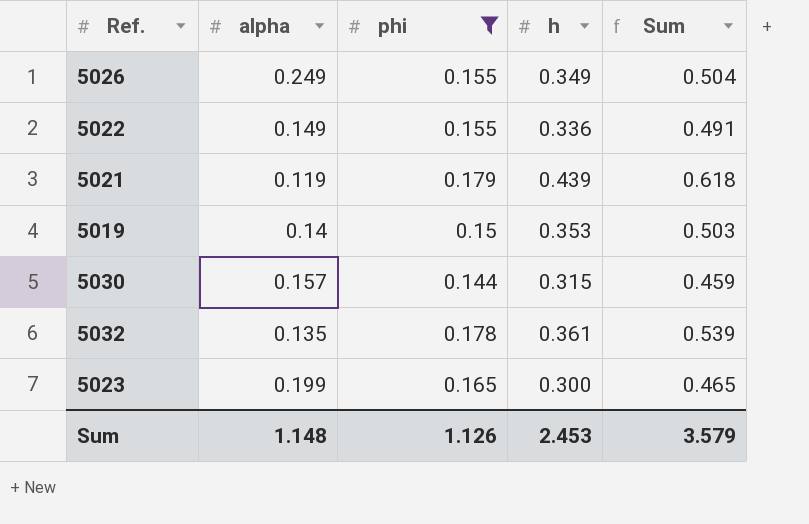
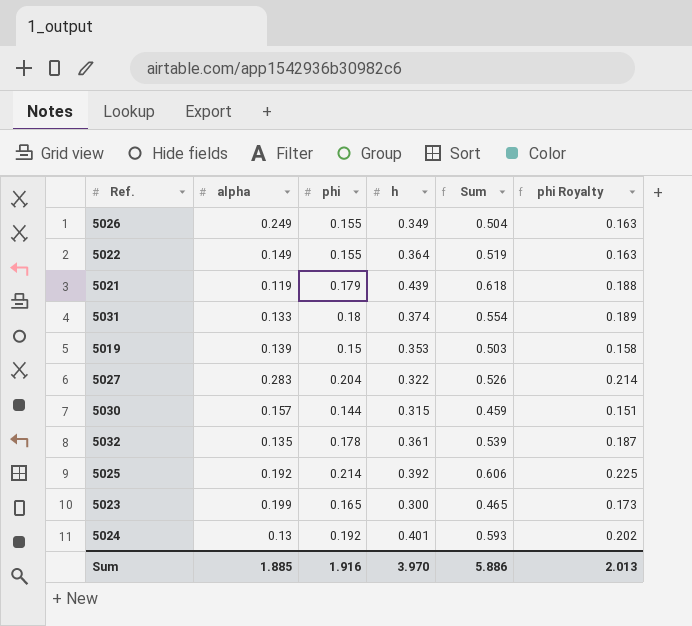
filter: phi <= 0.179 -> none
column phi Royalty | formula: none -> [phi] * 1.05
5022 | h: 0.336 -> 0.364
5022 | Sum: 0.491 -> 0.519
5019 | alpha: 0.14 -> 0.139
Sum | alpha: 1.148 -> 1.885
Sum | phi: 1.126 -> 1.916
Sum | h: 2.453 -> 3.970
Sum | Sum: 3.579 -> 5.886

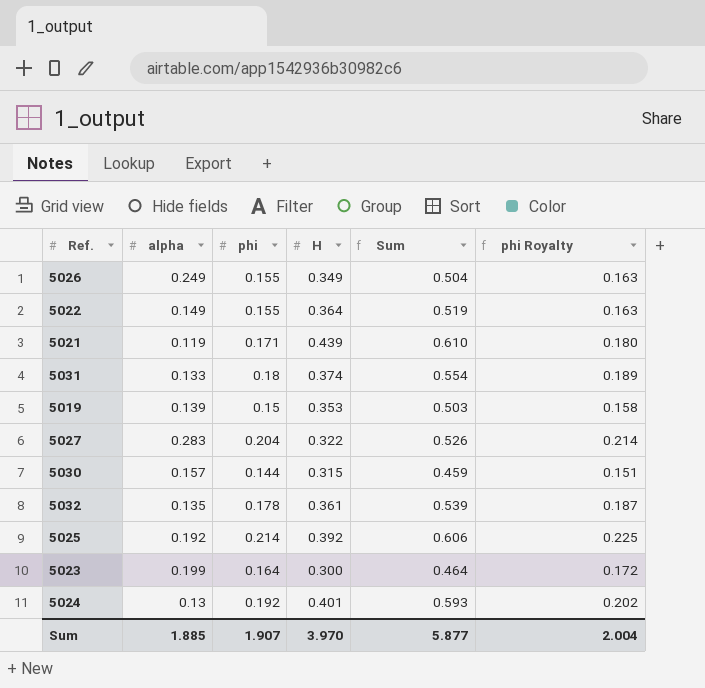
column name: h -> H
5021 | phi: 0.179 -> 0.171
5021 | Sum: 0.618 -> 0.610
5021 | phi Royalty: 0.188 -> 0.180
5023 | phi: 0.165 -> 0.164
5023 | Sum: 0.465 -> 0.464
5023 | phi Royalty: 0.173 -> 0.172
Sum | phi: 1.916 -> 1.907
Sum | Sum: 5.886 -> 5.877
Sum | phi Royalty: 2.013 -> 2.004

